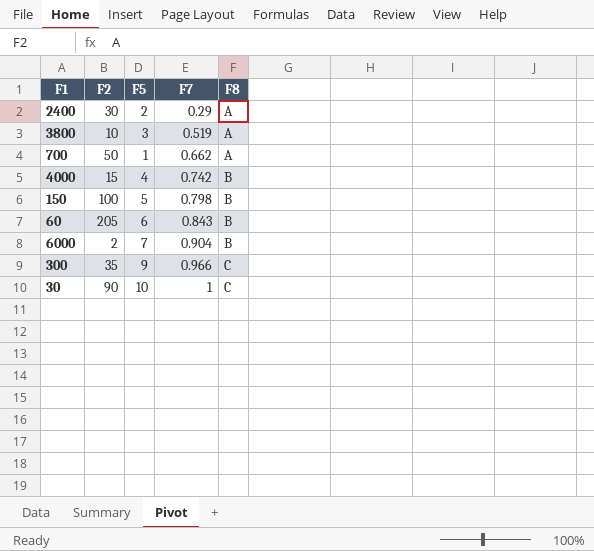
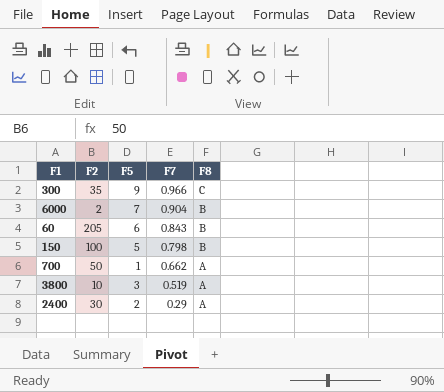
row order: F7 ascending -> F7 descending
row 4000: 15 | 4 | 0.742 | B -> none
row 30: 90 | 10 | 1 | C -> none

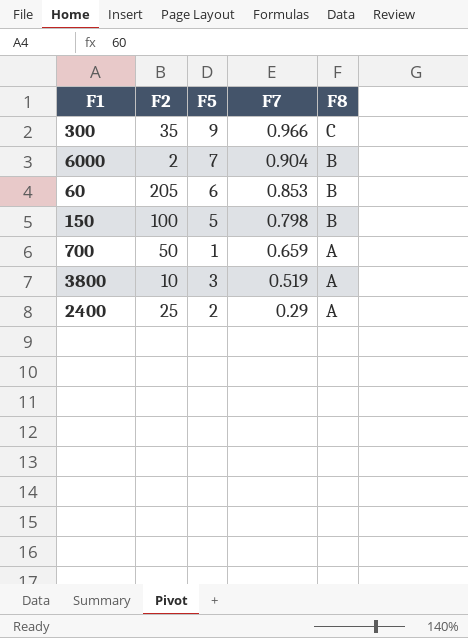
60 | F7: 0.843 -> 0.853
700 | F7: 0.662 -> 0.659
2400 | F2: 30 -> 25

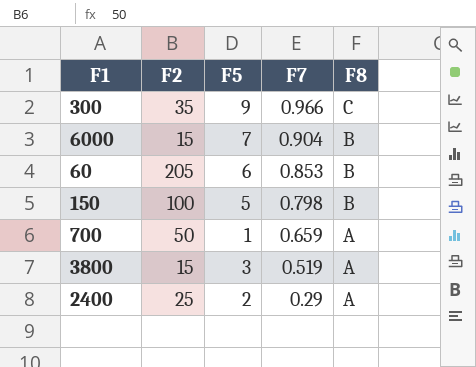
6000 | F2: 2 -> 15
3800 | F2: 10 -> 15

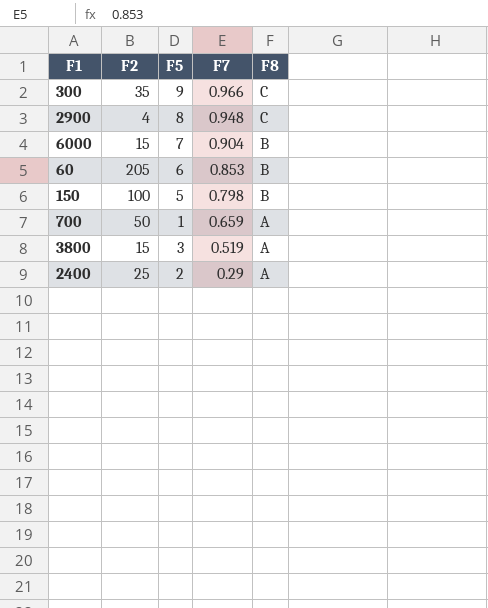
row 2900: none -> 4 | 8 | 0.948 | C

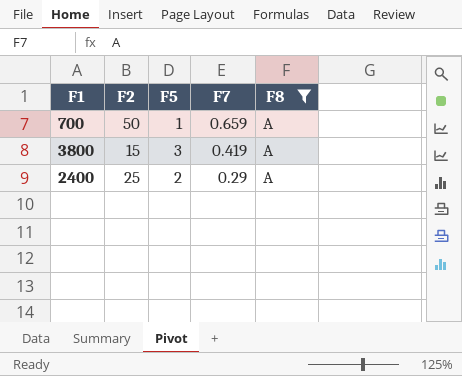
filter: none -> F8 = A
3800 | F7: 0.519 -> 0.419

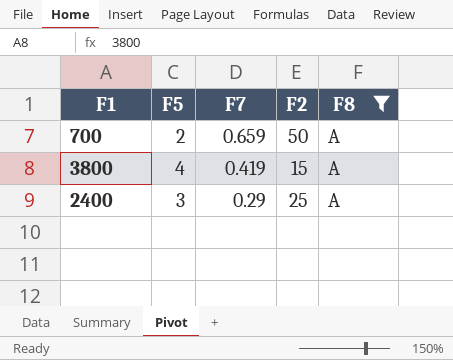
column F2 | position: 2 -> 4
700 | F5: 1 -> 2
3800 | F5: 3 -> 4
2400 | F5: 2 -> 3

